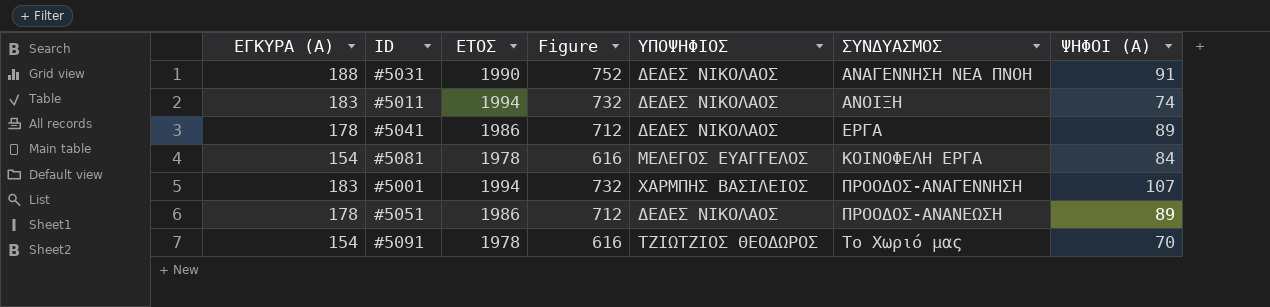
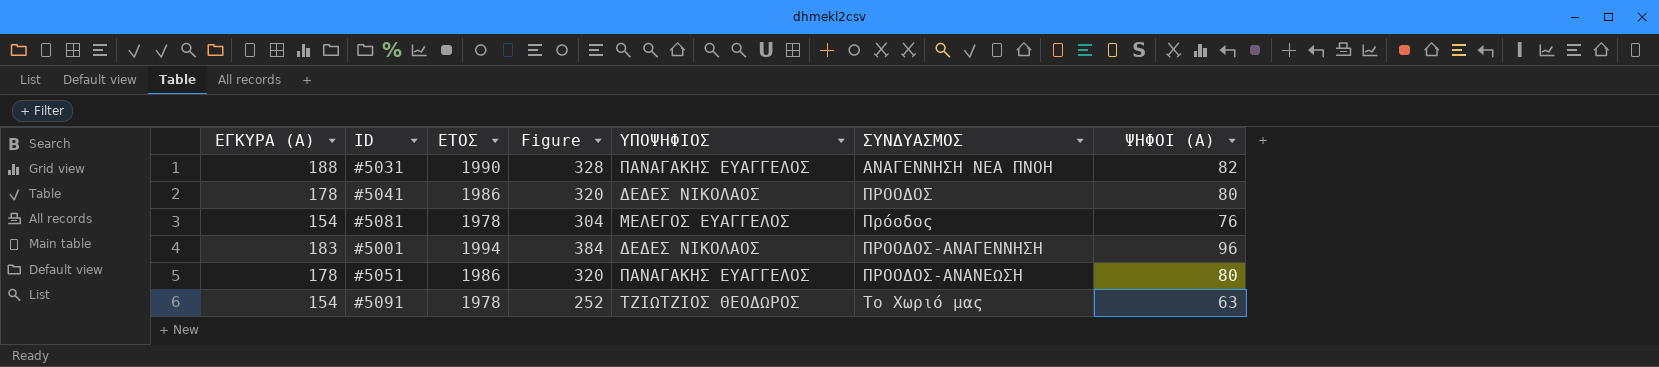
column Figure | formula: [ΕΓΚΥΡΑ (Α)] * 4 -> [ΨΗΦΟΙ (Α)] * 4
row #5011: 183 | 1994 | 732 | ΔΕΔΕΣ ΝΙΚΟΛΑΟΣ | ΑΝΟΙΞΗ | 74 -> none
#5031 | ΥΠΟΨΗΦΙΟΣ: ΔΕΔΕΣ ΝΙΚΟΛΑΟΣ -> ΠΑΝΑΓΑΚΗΣ ΕΥΑΓΓΕΛΟΣ
#5031 | ΨΗΦΟΙ (Α): 91 -> 82
#5041 | ΣΥΝΔΥΑΣΜΟΣ: ΕΡΓΑ -> ΠΡΟΟΔΟΣ
#5041 | ΨΗΦΟΙ (Α): 89 -> 80
#5081 | ΣΥΝΔΥΑΣΜΟΣ: ΚΟΙΝΟΦΕΛΗ ΕΡΓΑ -> Πρόοδος
#5081 | ΨΗΦΟΙ (Α): 84 -> 76
#5001 | ΥΠΟΨΗΦΙΟΣ: ΧΑΡΜΠΗΣ ΒΑΣΙΛΕΙΟΣ -> ΔΕΔΕΣ ΝΙΚΟΛΑΟΣ
#5001 | ΨΗΦΟΙ (Α): 107 -> 96
#5051 | ΥΠΟΨΗΦΙΟΣ: ΔΕΔΕΣ ΝΙΚΟΛΑΟΣ -> ΠΑΝΑΓΑΚΗΣ ΕΥΑΓΓΕΛΟΣ
#5051 | ΨΗΦΟΙ (Α): 89 -> 80
#5091 | ΨΗΦΟΙ (Α): 70 -> 63

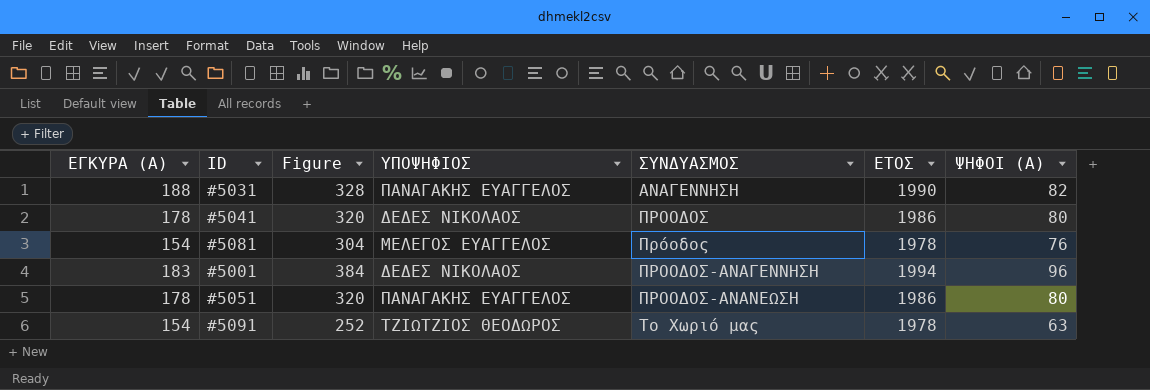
column ΕΤΟΣ | position: 3 -> 6
#5031 | ΣΥΝΔΥΑΣΜΟΣ: ΑΝΑΓΕΝΝΗΣΗ ΝΕΑ ΠΝΟΗ -> ΑΝΑΓΕΝΝΗΣΗ

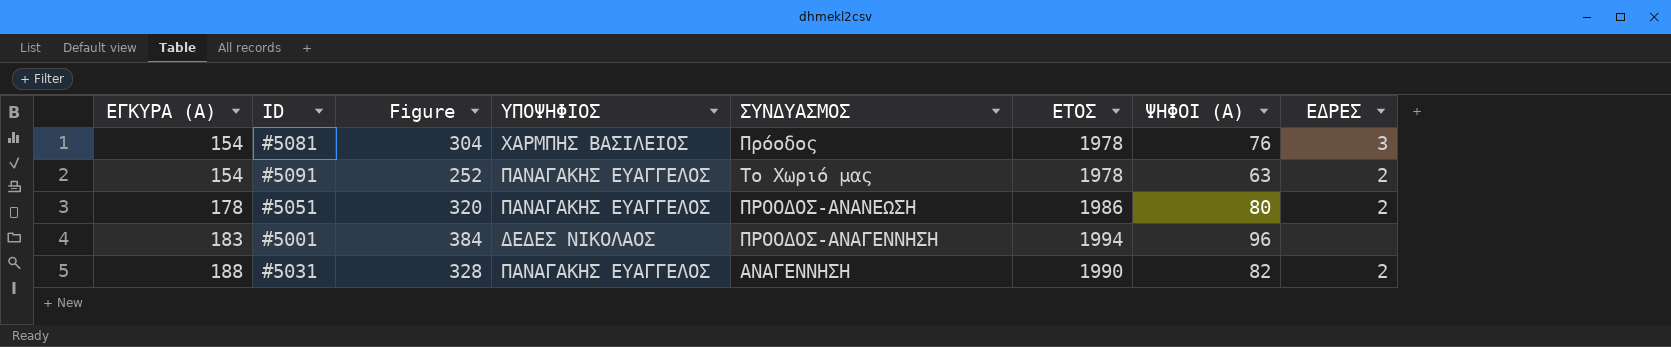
row order: ΣΥΝΔΥΑΣΜΟΣ ascending -> ΕΓΚΥΡΑ (Α) ascending
column ΕΔΡΕΣ | position: none -> 8
row #5041: 178 | 320 | ΔΕΔΕΣ ΝΙΚΟΛΑΟΣ | ΠΡΟΟΔΟΣ | 1986 | 80 -> none
#5081 | ΥΠΟΨΗΦΙΟΣ: ΜΕΛΕΓΟΣ ΕΥΑΓΓΕΛΟΣ -> ΧΑΡΜΠΗΣ ΒΑΣΙΛΕΙΟΣ
#5091 | ΥΠΟΨΗΦΙΟΣ: ΤΖΙΩΤΖΙΟΣ ΘΕΟΔΩΡΟΣ -> ΠΑΝΑΓΑΚΗΣ ΕΥΑΓΓΕΛΟΣ

